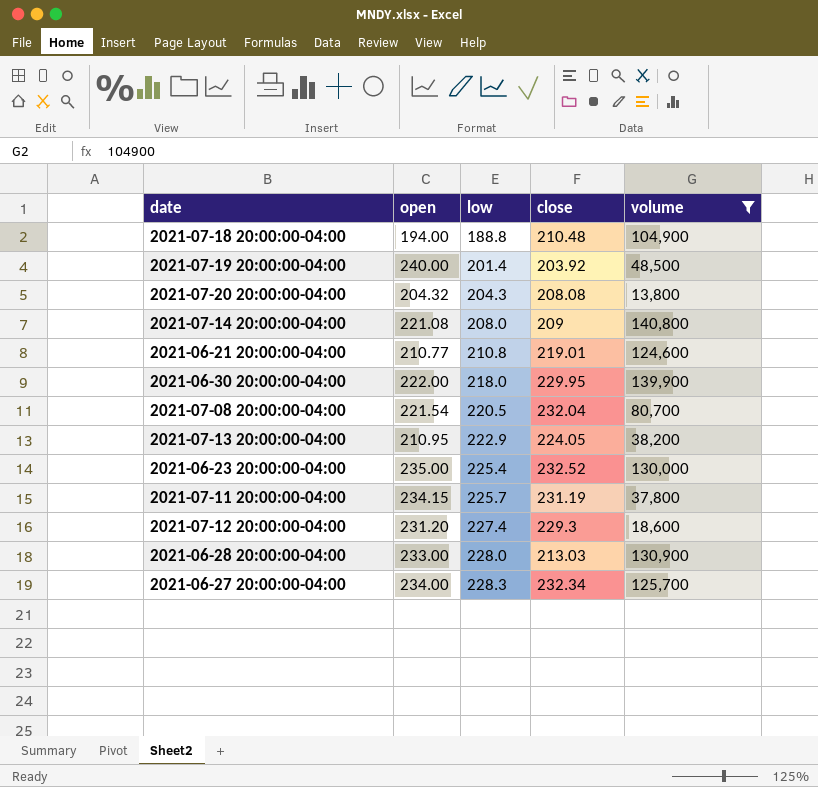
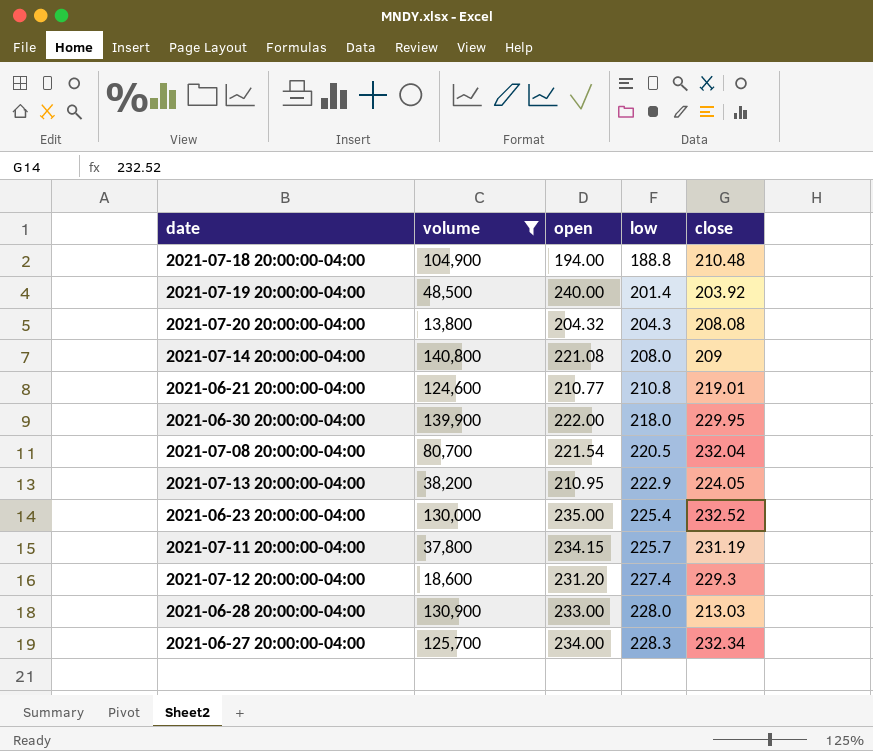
column volume | position: 5 -> 2

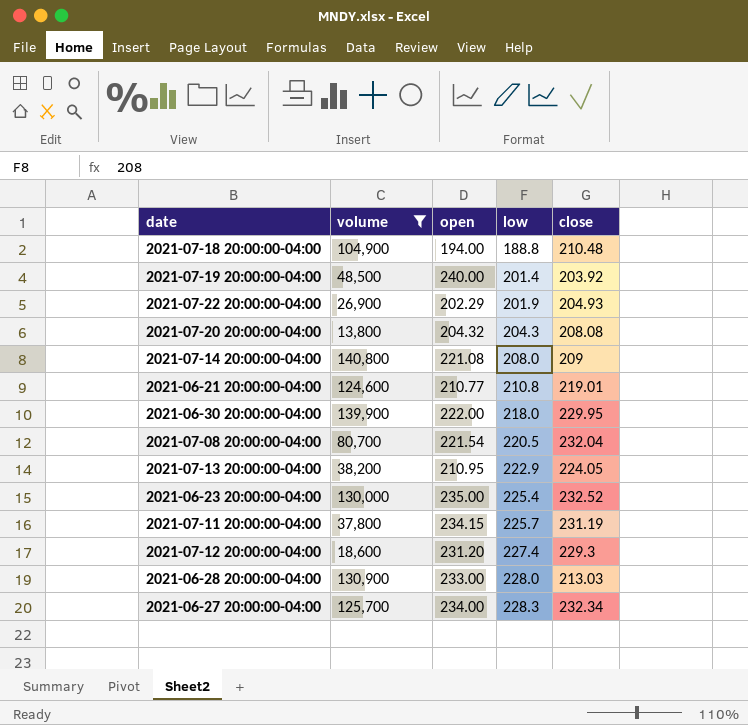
row 2021-07-22 20:00:00-04:00: none -> 26,900 | 202.29 | 201.9 | 204.93

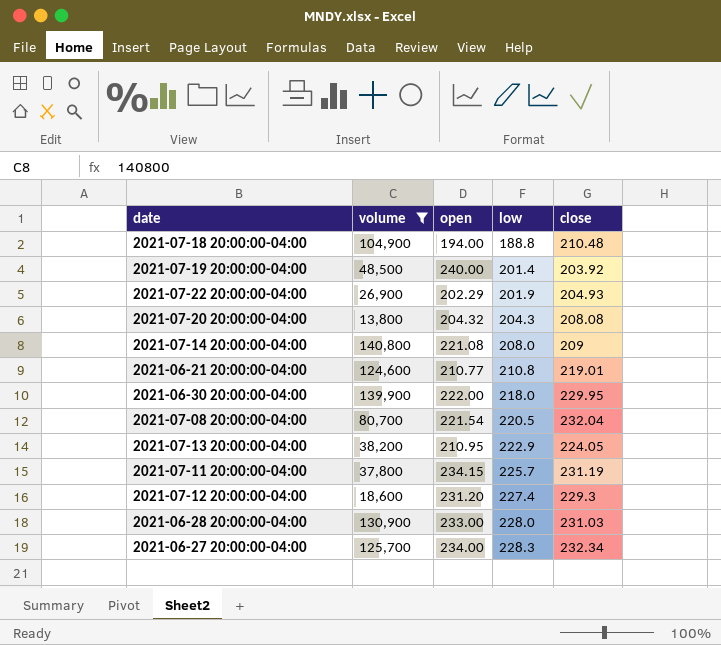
row 2021-06-23 20:00:00-04:00: 130,000 | 235.00 | 225.4 | 232.52 -> none
2021-06-28 20:00:00-04:00 | close: 213.03 -> 231.03

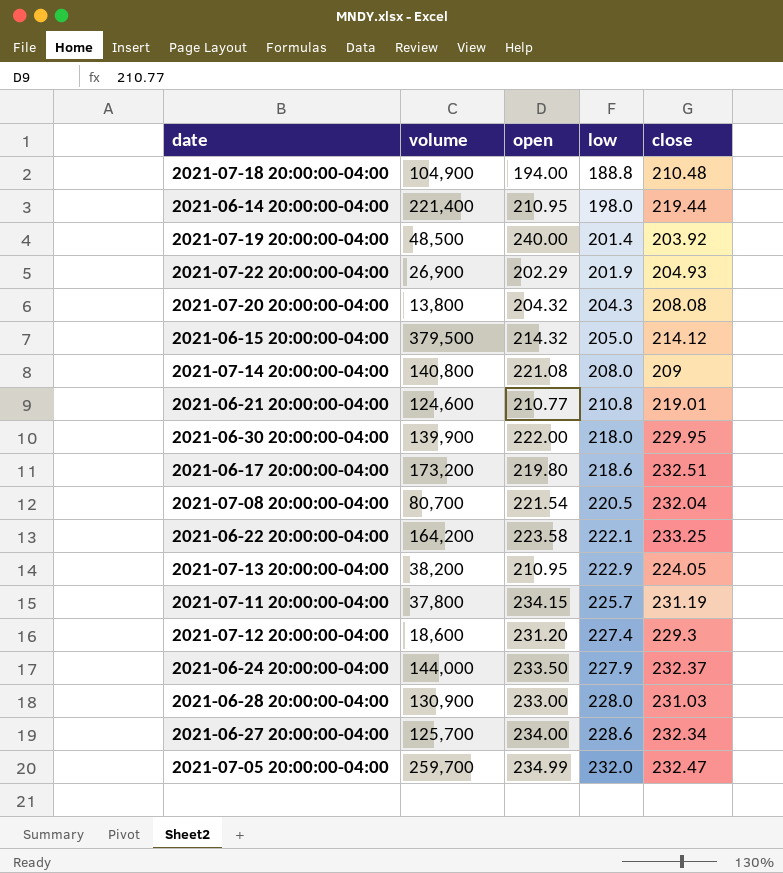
filter: volume <= 140,800 -> none
2021-06-27 20:00:00-04:00 | low: 228.3 -> 228.6

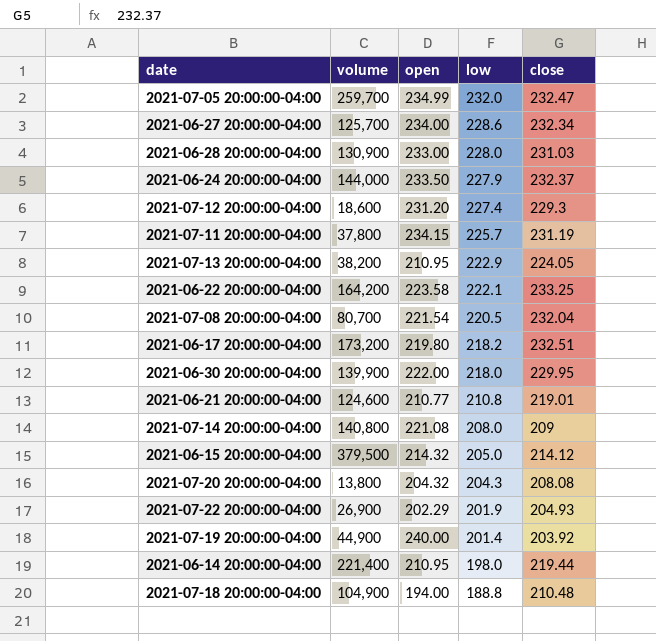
row order: low ascending -> low descending
2021-06-17 20:00:00-04:00 | low: 218.6 -> 218.2
2021-07-19 20:00:00-04:00 | volume: 48,500 -> 44,900

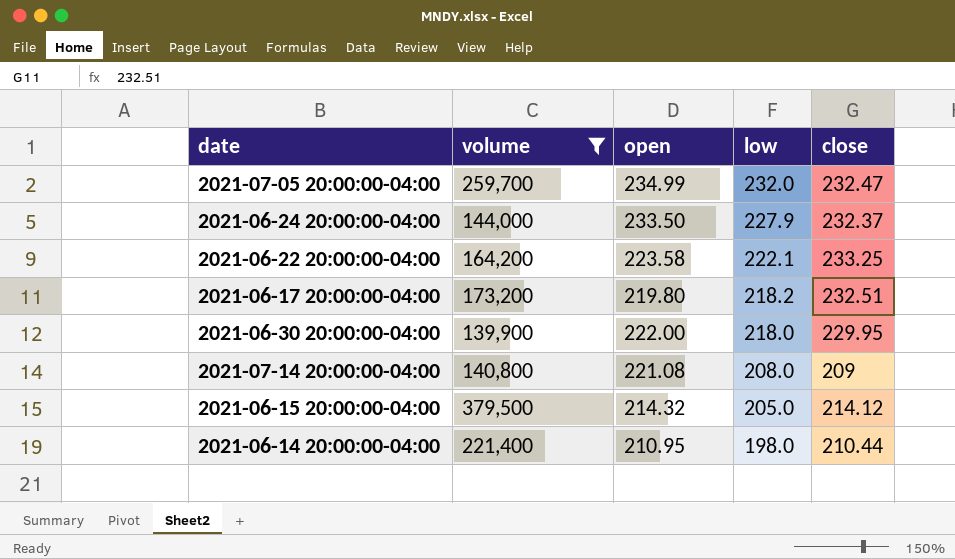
filter: none -> volume >= 139,900
2021-06-14 20:00:00-04:00 | close: 219.44 -> 210.44

